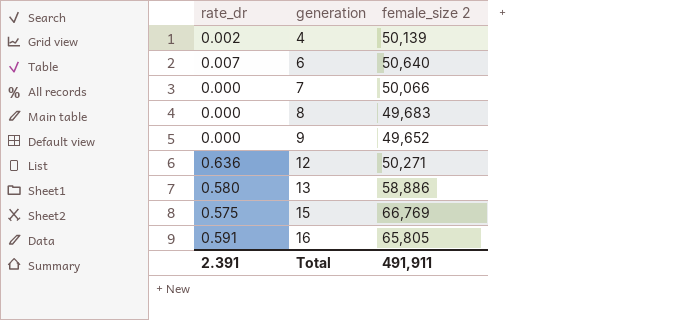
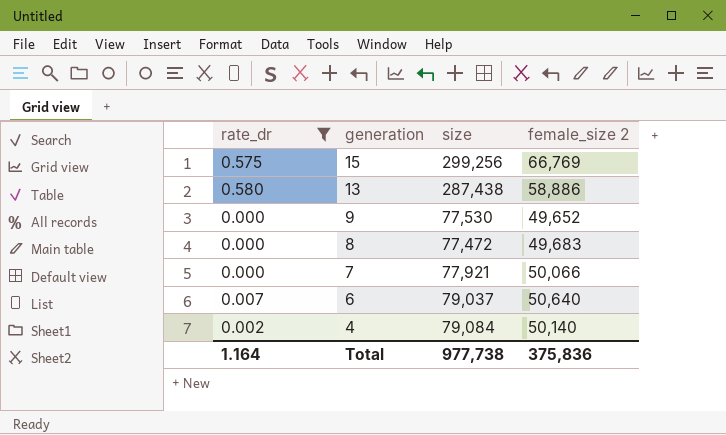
filter: none -> rate_dr <= 0.580
row order: generation ascending -> generation descending
column size | position: none -> 3
4 | female_size 2: 50,139 -> 50,140
Total | rate_dr: 2.391 -> 1.164
Total | female_size 2: 491,911 -> 375,836

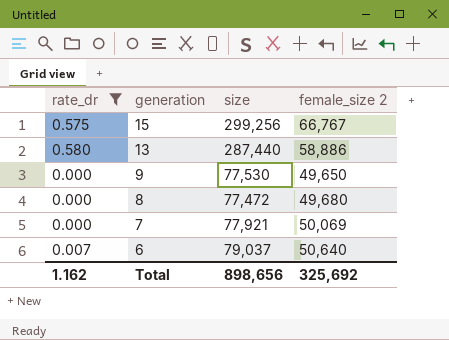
row 4: 0.002 | 79,084 | 50,140 -> none
15 | female_size 2: 66,769 -> 66,767
13 | size: 287,438 -> 287,440
9 | female_size 2: 49,652 -> 49,650
8 | female_size 2: 49,683 -> 49,680
7 | female_size 2: 50,066 -> 50,069
Total | rate_dr: 1.164 -> 1.162
Total | size: 977,738 -> 898,656
Total | female_size 2: 375,836 -> 325,692

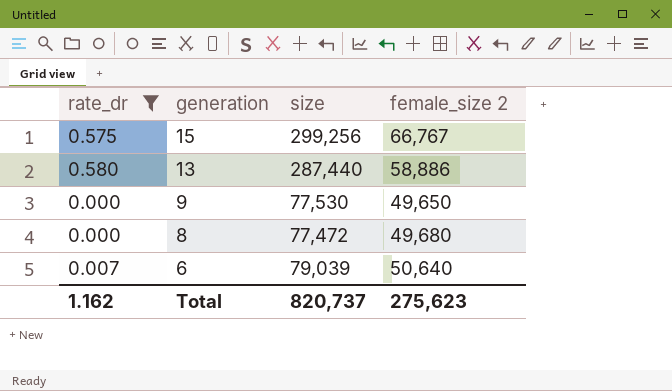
row 7: 0.000 | 77,921 | 50,069 -> none
6 | size: 79,037 -> 79,039
Total | size: 898,656 -> 820,737
Total | female_size 2: 325,692 -> 275,623

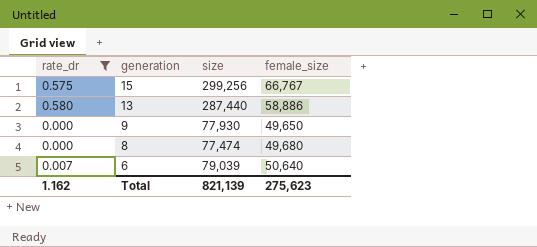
column name: female_size 2 -> female_size
9 | size: 77,530 -> 77,930
8 | size: 77,472 -> 77,474
Total | size: 820,737 -> 821,139

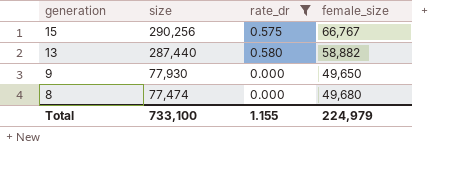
column rate_dr | position: 1 -> 3
row 6: 0.007 | 79,039 | 50,640 -> none
15 | size: 299,256 -> 290,256
13 | female_size: 58,886 -> 58,882
Total | size: 821,139 -> 733,100
Total | rate_dr: 1.162 -> 1.155
Total | female_size: 275,623 -> 224,979

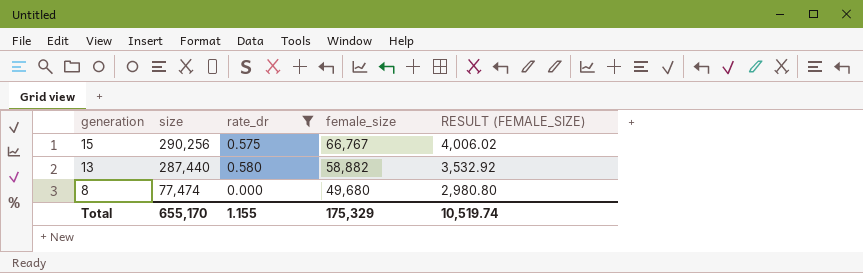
column RESULT (FEMALE_SIZE) | formula: none -> [female_size] * 0.06
row 9: 77,930 | 0.000 | 49,650 -> none
Total | size: 733,100 -> 655,170
Total | female_size: 224,979 -> 175,329

